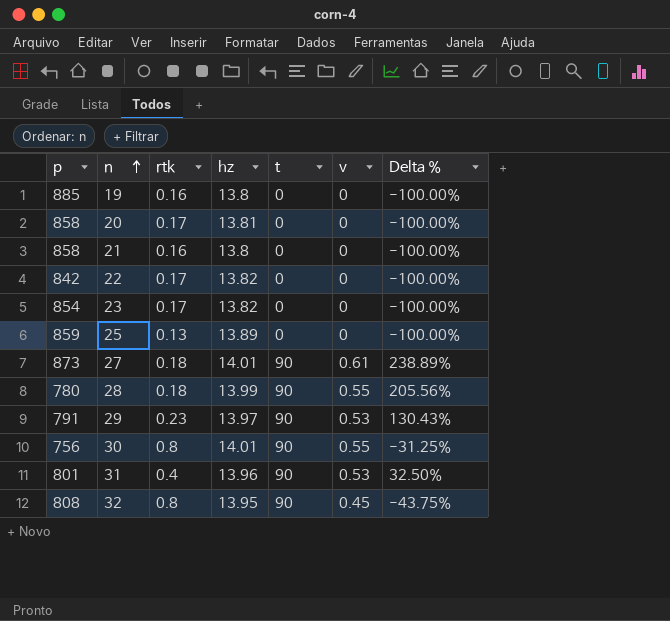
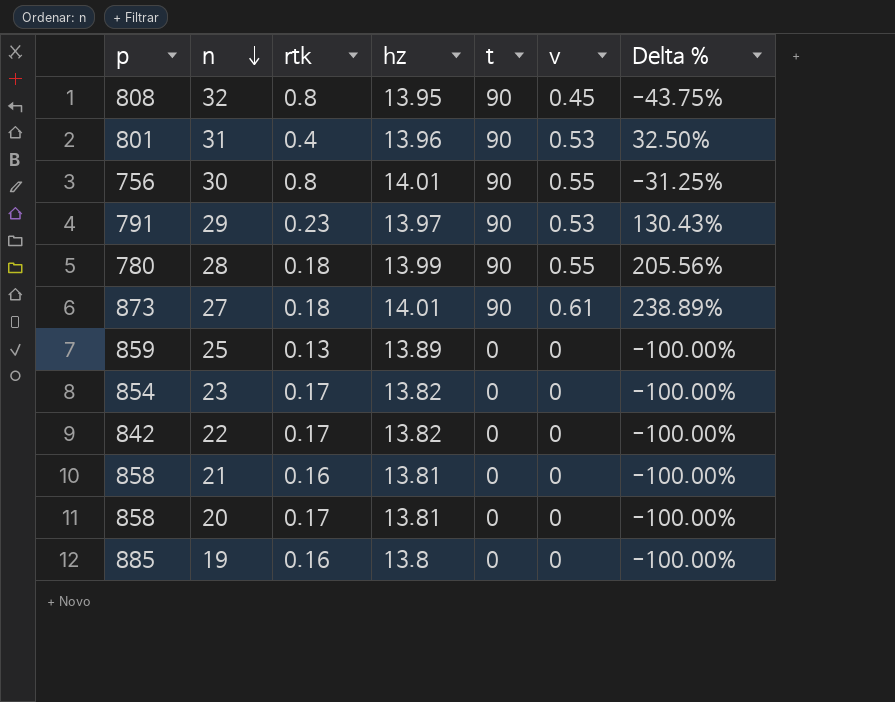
row order: n ascending -> n descending
21 | hz: 13.8 -> 13.81

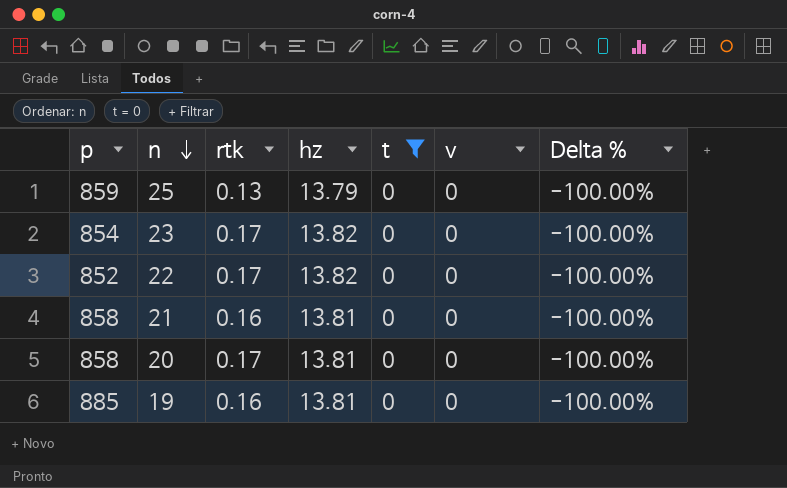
filter: none -> t = 0
25 | hz: 13.89 -> 13.79
22 | p: 842 -> 852
19 | hz: 13.8 -> 13.81

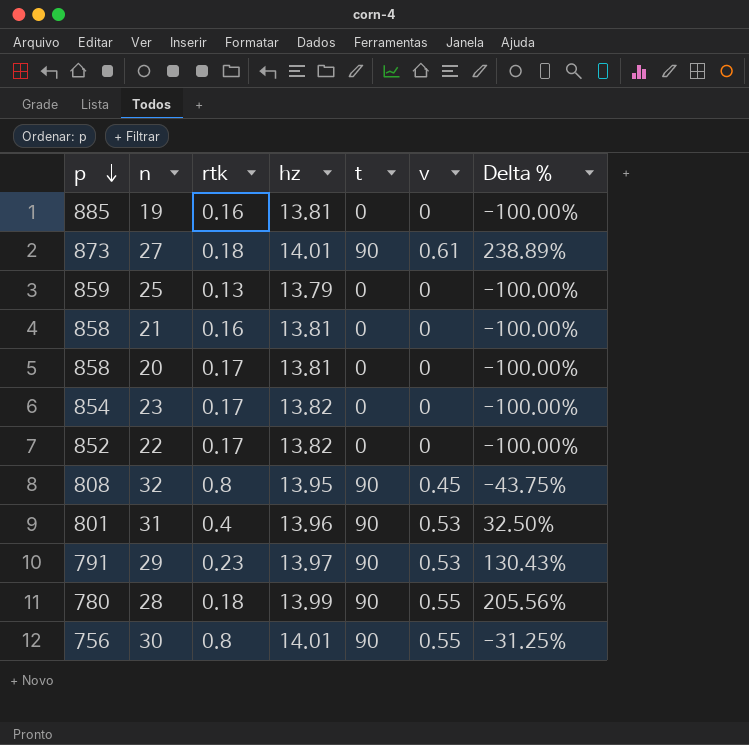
filter: t = 0 -> none
row order: n descending -> p descending

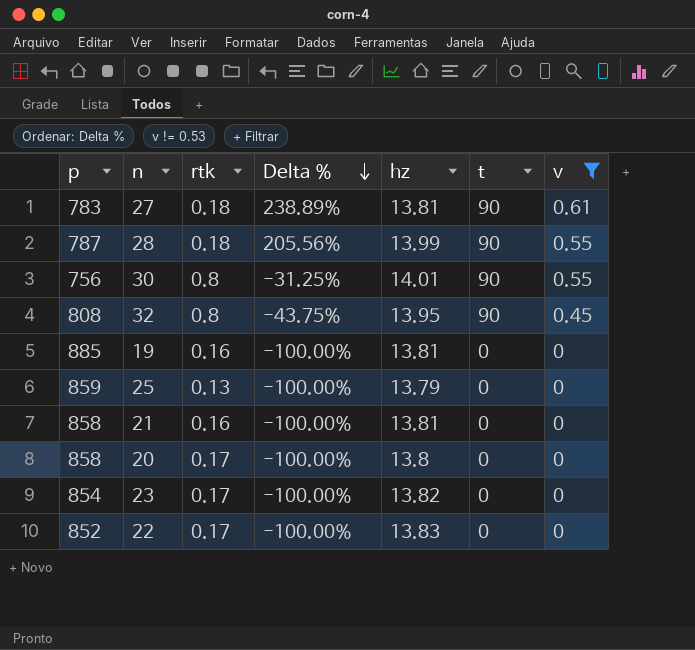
filter: none -> v != 0.53
row order: p descending -> Delta % descending
column Delta % | position: 7 -> 4
27 | p: 873 -> 783
27 | hz: 14.01 -> 13.81
28 | p: 780 -> 787
20 | hz: 13.81 -> 13.8
22 | hz: 13.82 -> 13.83

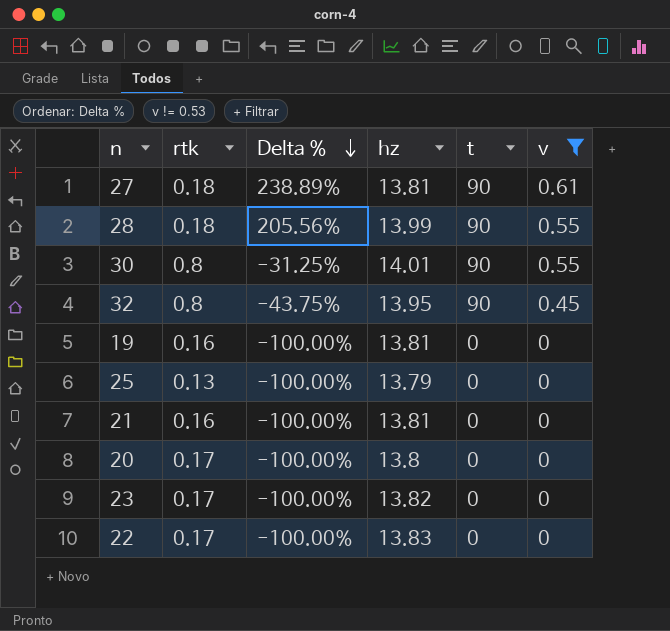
column p | position: 1 -> none

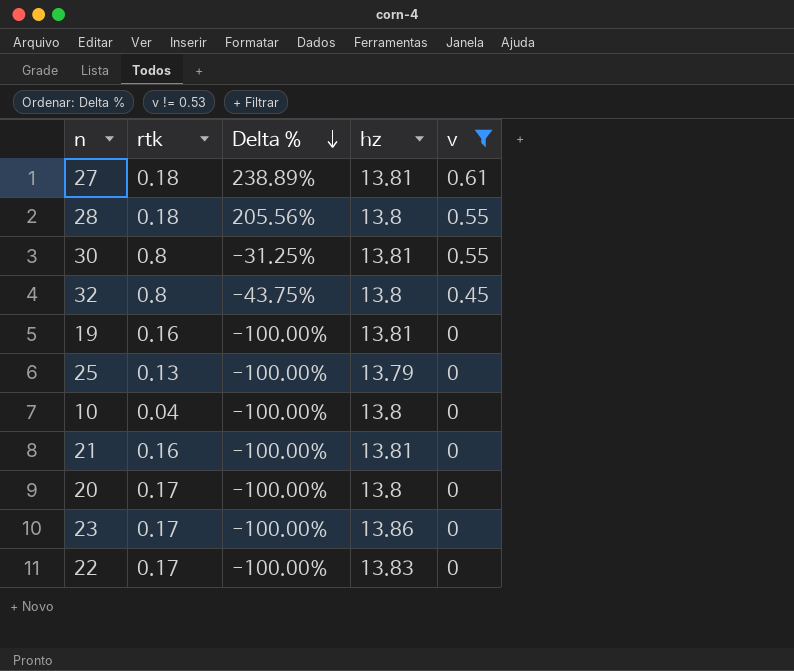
column t | position: 5 -> none
28 | hz: 13.99 -> 13.8
30 | hz: 14.01 -> 13.81
32 | hz: 13.95 -> 13.8
row 10: none -> 0.04 | -100.00% | 13.8 | 0
23 | hz: 13.82 -> 13.86

